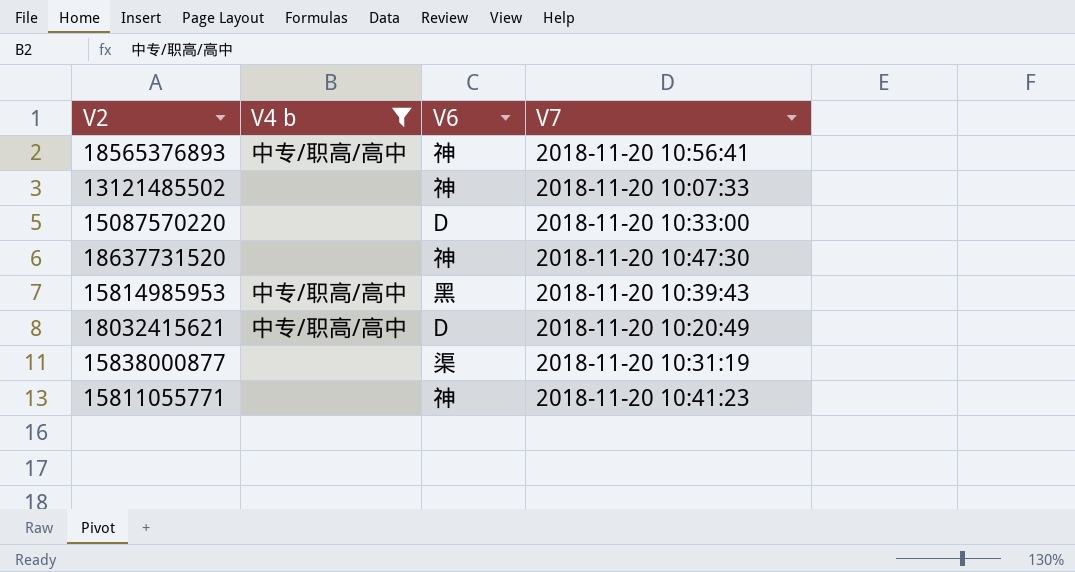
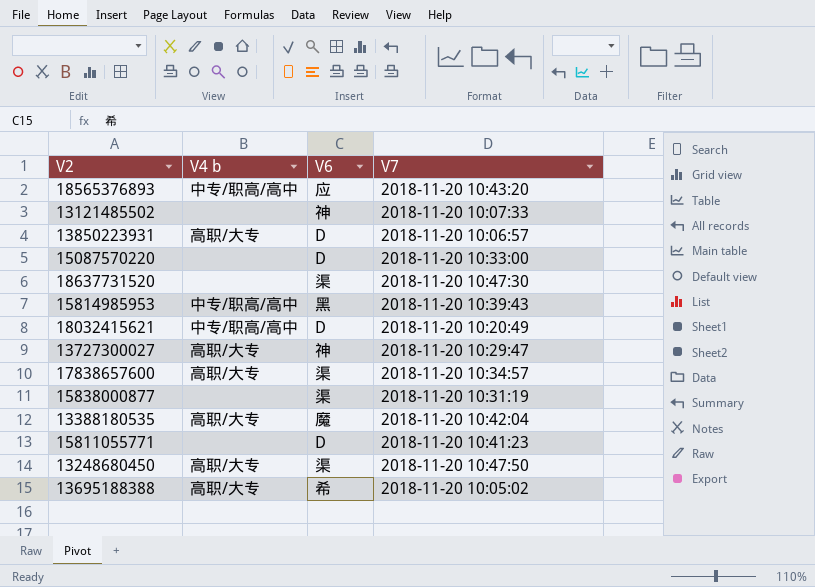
filter: V4 b != 高职/大专 -> none
18565376893 | V6: 神 -> 应
18565376893 | V7: 2018-11-20 10:56:41 -> 2018-11-20 10:43:20
18637731520 | V6: 神 -> 渠
15811055771 | V6: 神 -> D

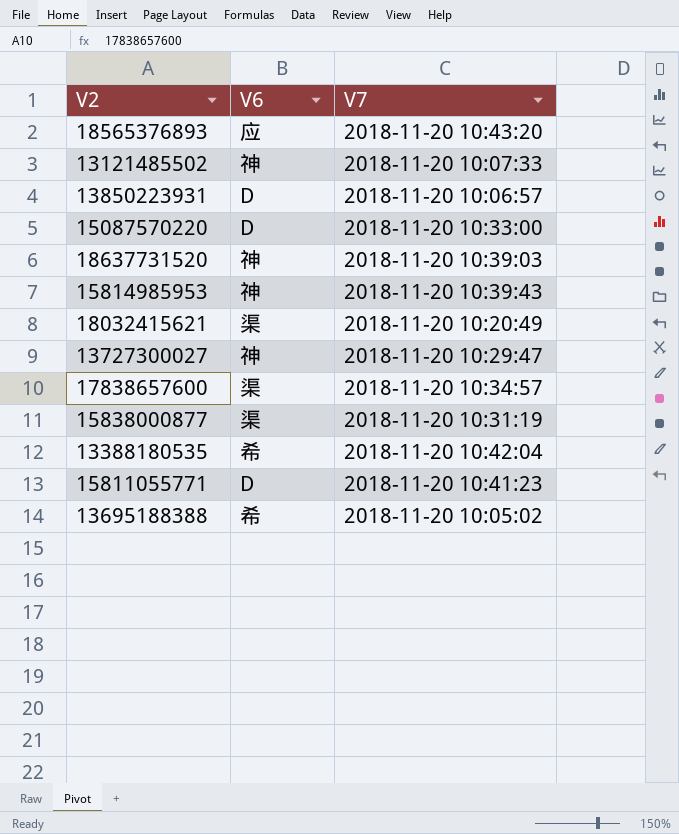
column V4 b | position: 2 -> none
row 13248680450: 高职/大专 | 渠 | 2018-11-20 10:47:50 -> none
18637731520 | V6: 渠 -> 神
18637731520 | V7: 2018-11-20 10:47:30 -> 2018-11-20 10:39:03
15814985953 | V6: 黑 -> 神
18032415621 | V6: D -> 渠
13388180535 | V6: 魔 -> 希

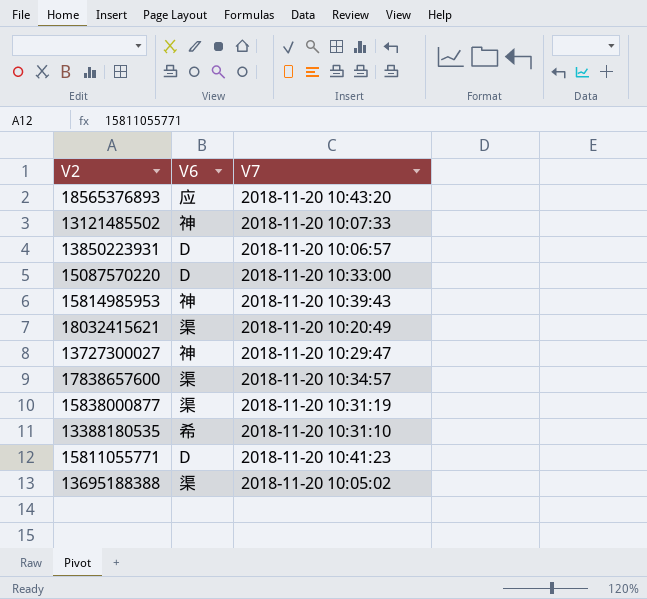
row 18637731520: 神 | 2018-11-20 10:39:03 -> none
13388180535 | V7: 2018-11-20 10:42:04 -> 2018-11-20 10:31:10
13695188388 | V6: 希 -> 渠

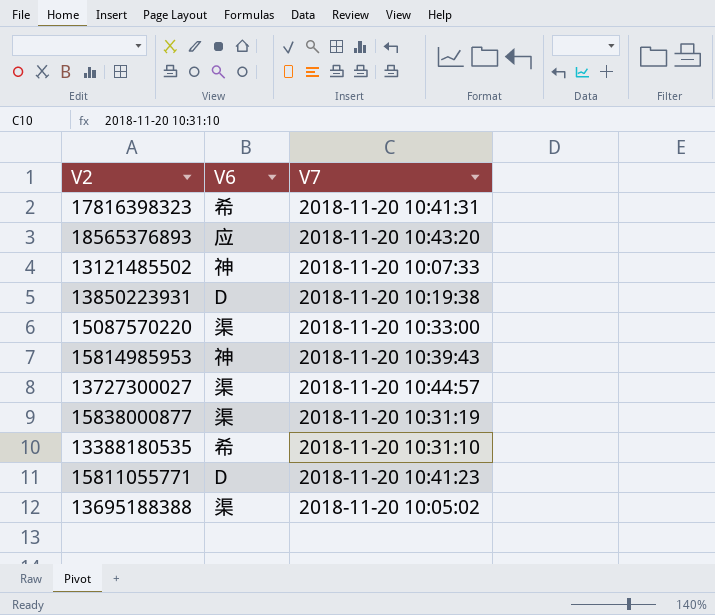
row 18032415621: 渠 | 2018-11-20 10:20:49 -> none
row 17838657600: 渠 | 2018-11-20 10:34:57 -> none
row 17816398323: none -> 希 | 2018-11-20 10:41:31
13850223931 | V7: 2018-11-20 10:06:57 -> 2018-11-20 10:19:38
15087570220 | V6: D -> 渠
13727300027 | V6: 神 -> 渠
13727300027 | V7: 2018-11-20 10:29:47 -> 2018-11-20 10:44:57

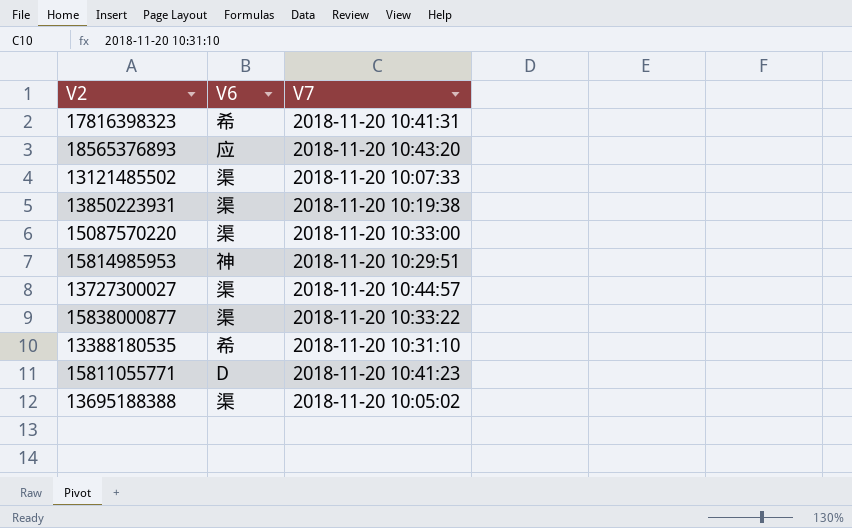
13121485502 | V6: 神 -> 渠
13850223931 | V6: D -> 渠
15814985953 | V7: 2018-11-20 10:39:43 -> 2018-11-20 10:29:51
15838000877 | V7: 2018-11-20 10:31:19 -> 2018-11-20 10:33:22

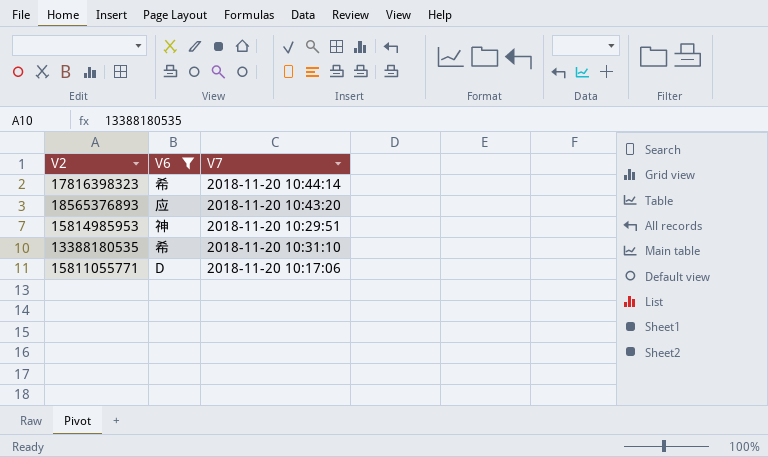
filter: none -> V6 != 渠
17816398323 | V7: 2018-11-20 10:41:31 -> 2018-11-20 10:44:14
15811055771 | V7: 2018-11-20 10:41:23 -> 2018-11-20 10:17:06

